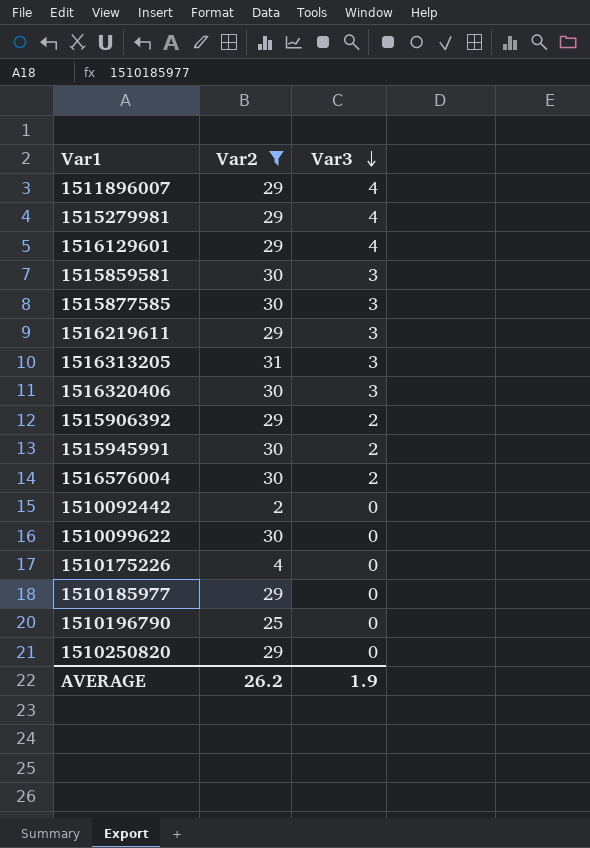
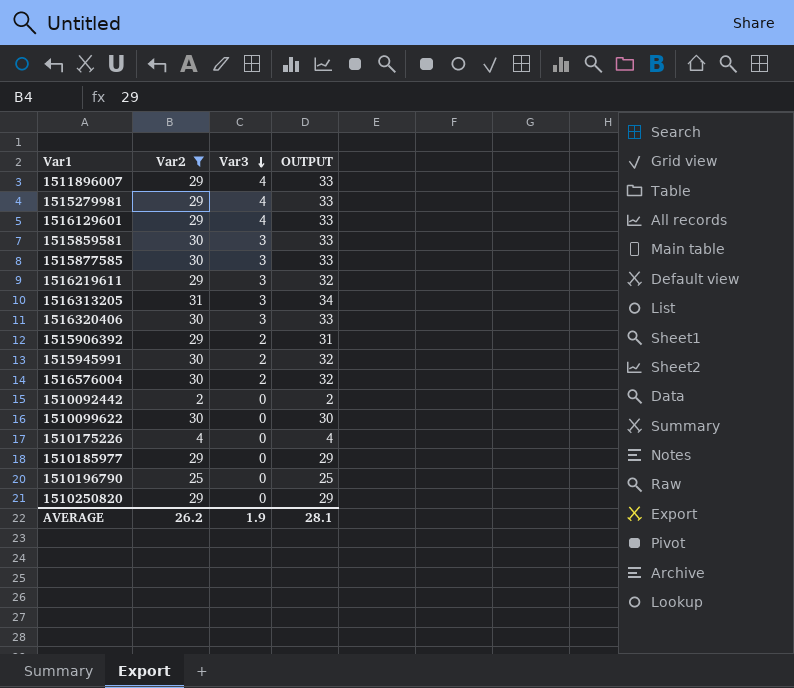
column OUTPUT | formula: none -> [Var2] + [Var3]

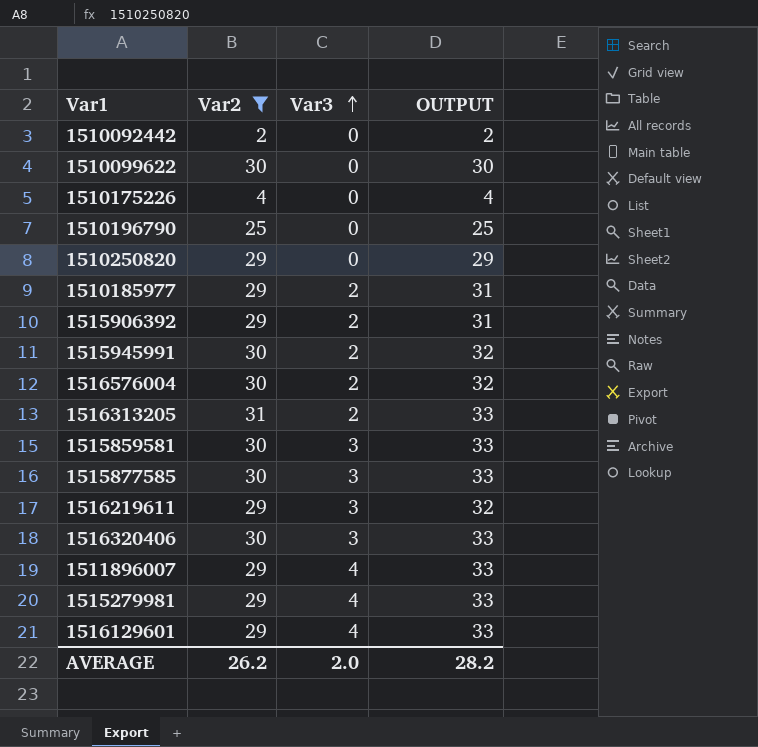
row order: Var3 descending -> Var3 ascending
1510185977 | Var3: 0 -> 2
1510185977 | OUTPUT: 29 -> 31
1516313205 | Var3: 3 -> 2
1516313205 | OUTPUT: 34 -> 33
AVERAGE | Var3: 1.9 -> 2.0
AVERAGE | OUTPUT: 28.1 -> 28.2

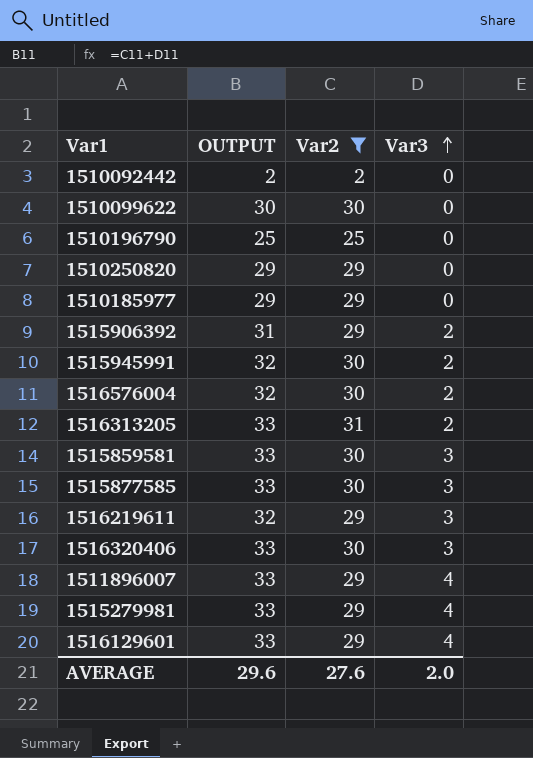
column OUTPUT | position: 4 -> 2
row 1510175226: 4 | 0 | 4 -> none
1510185977 | OUTPUT: 31 -> 29
1510185977 | Var3: 2 -> 0
AVERAGE | OUTPUT: 28.2 -> 29.6
AVERAGE | Var2: 26.2 -> 27.6

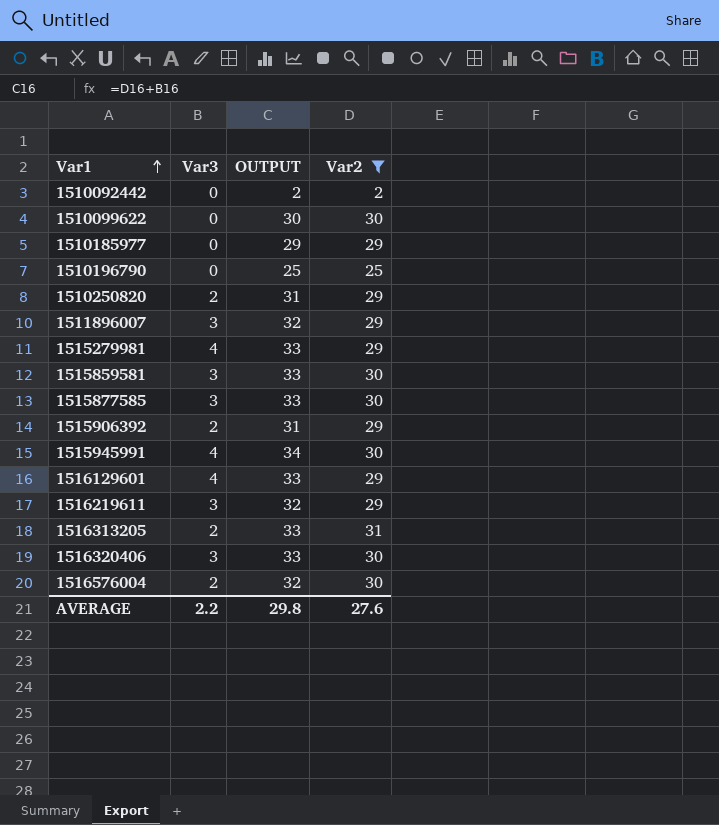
row order: Var3 ascending -> Var1 ascending
column Var3 | position: 4 -> 2
1510250820 | Var3: 0 -> 2
1510250820 | OUTPUT: 29 -> 31
1511896007 | Var3: 4 -> 3
1511896007 | OUTPUT: 33 -> 32
1515945991 | Var3: 2 -> 4
1515945991 | OUTPUT: 32 -> 34
AVERAGE | Var3: 2.0 -> 2.2
AVERAGE | OUTPUT: 29.6 -> 29.8

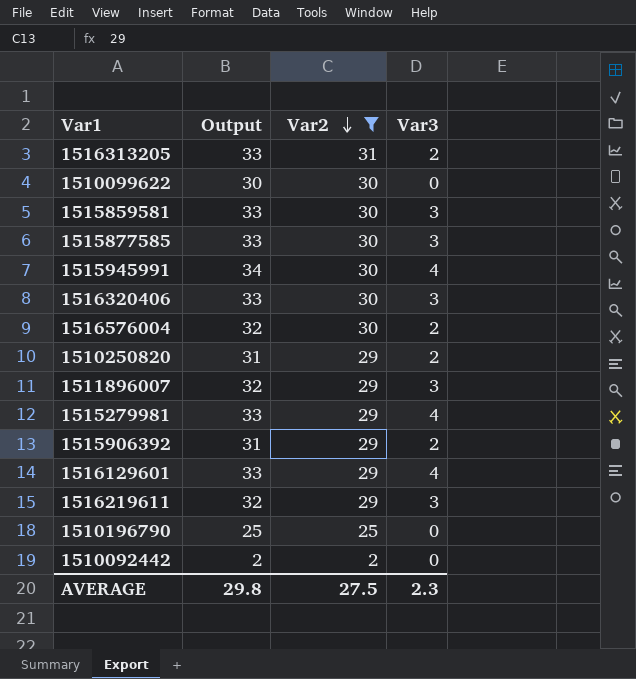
row order: Var1 ascending -> Var2 descending
column name: OUTPUT -> Output
column Var3 | position: 2 -> 4
row 1510185977: 0 | 29 | 29 -> none
AVERAGE | Var2: 27.6 -> 27.5
AVERAGE | Var3: 2.2 -> 2.3

